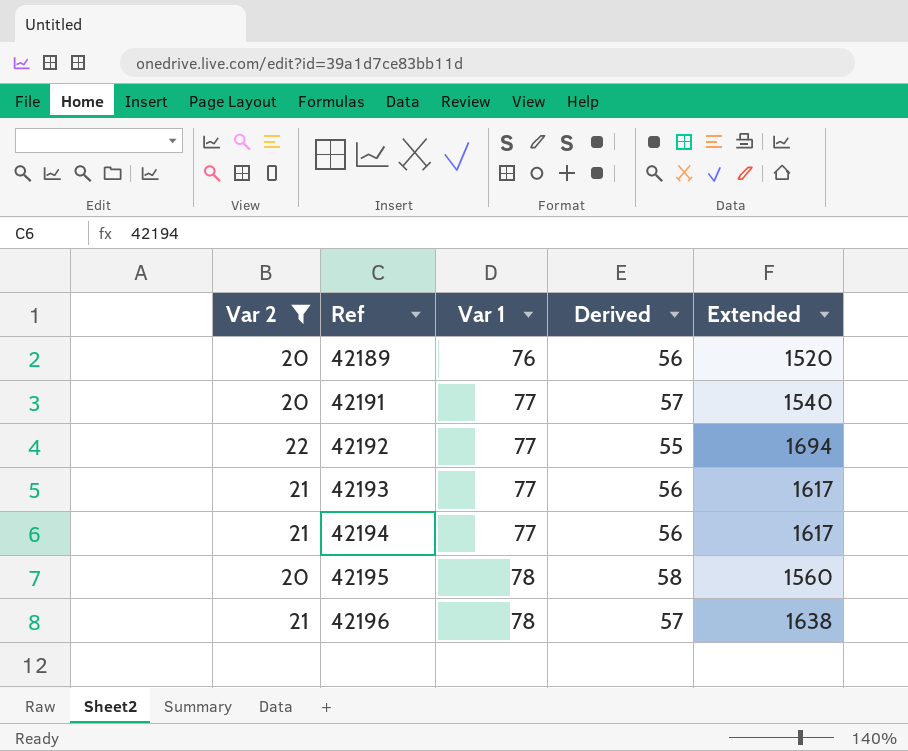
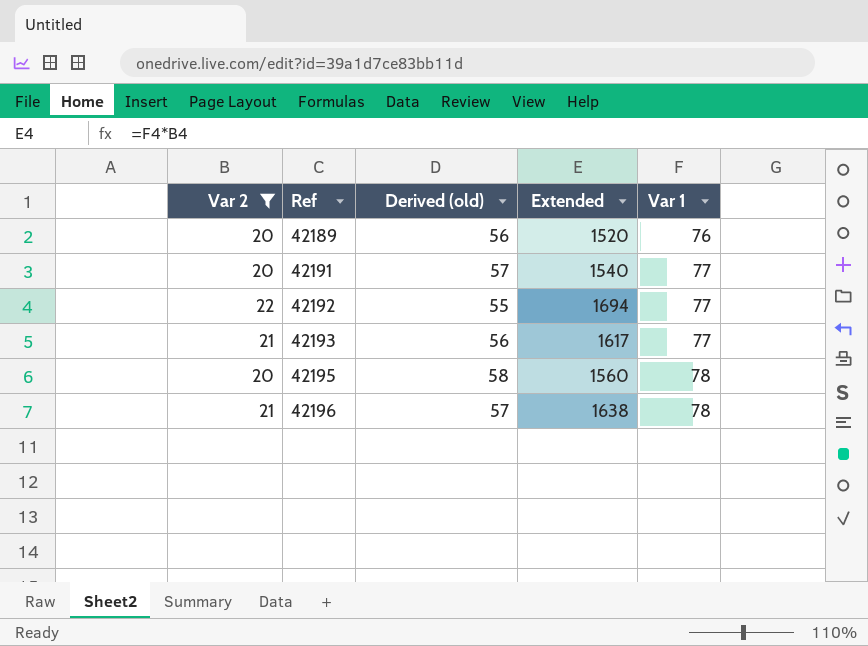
column name: Derived -> Derived (old)
column Var 1 | position: 3 -> 5
row 42194: 21 | 77 | 56 | 1617 -> none

